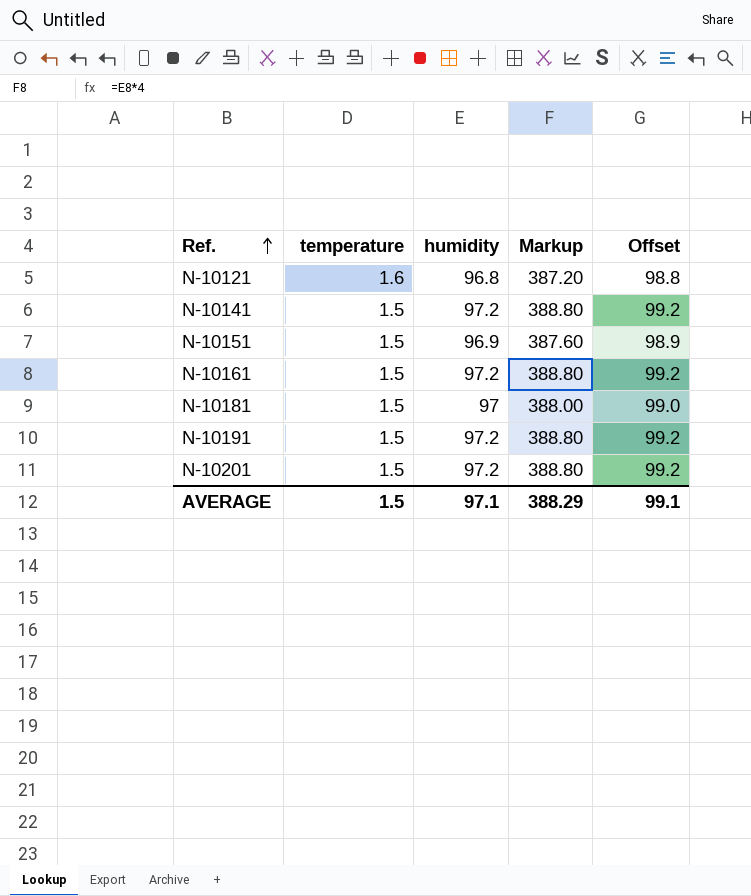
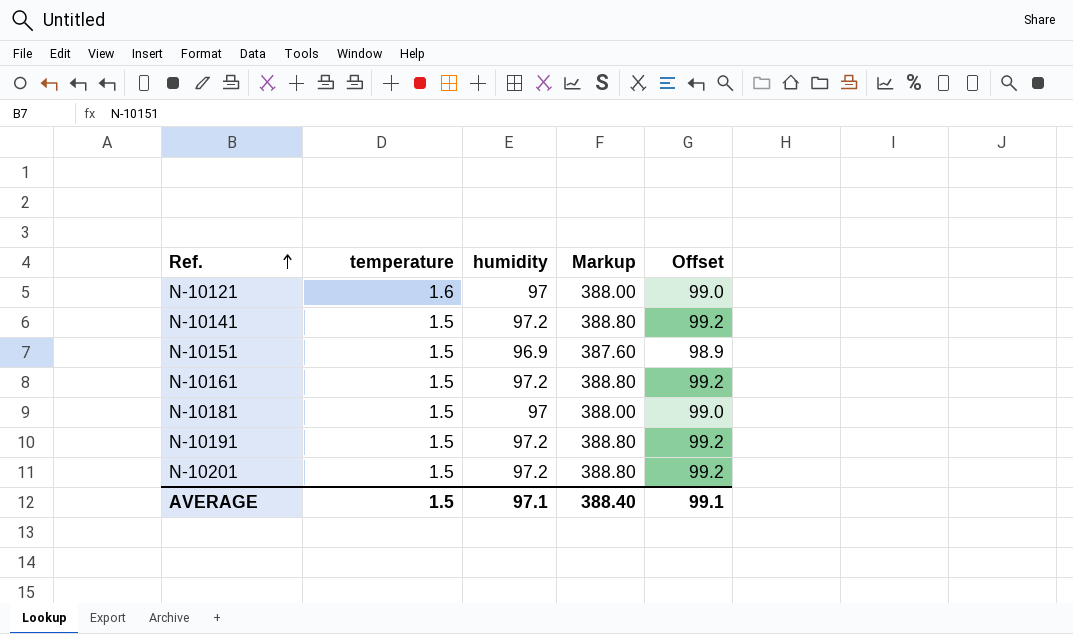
N-10121 | humidity: 96.8 -> 97
N-10121 | Markup: 387.20 -> 388.00
N-10121 | Offset: 98.8 -> 99.0
AVERAGE | Markup: 388.29 -> 388.40

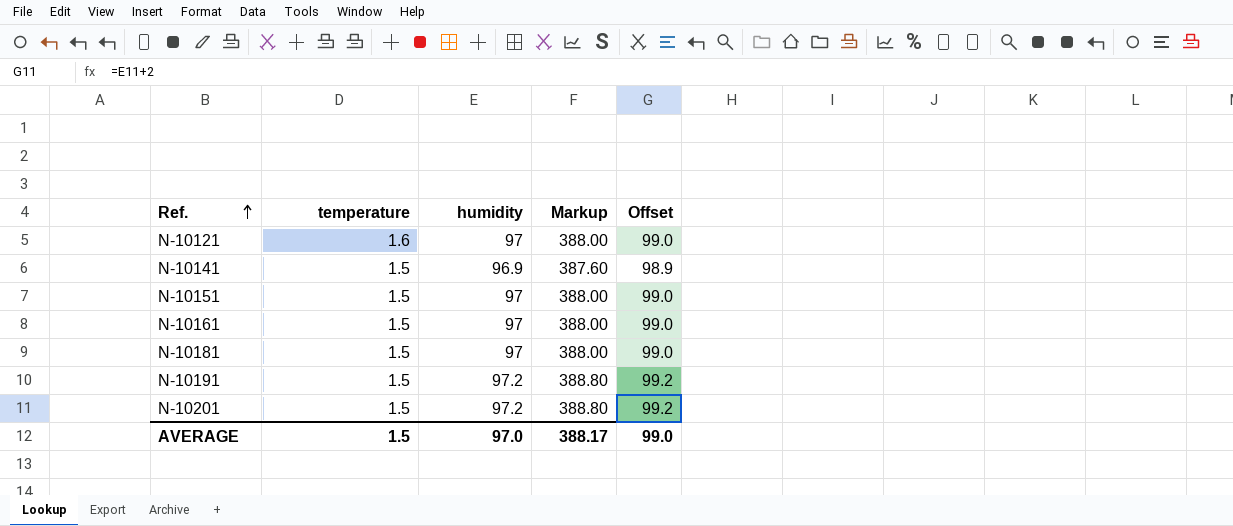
N-10141 | humidity: 97.2 -> 96.9
N-10141 | Markup: 388.80 -> 387.60
N-10141 | Offset: 99.2 -> 98.9
N-10151 | humidity: 96.9 -> 97
N-10151 | Markup: 387.60 -> 388.00
N-10151 | Offset: 98.9 -> 99.0
N-10161 | humidity: 97.2 -> 97
N-10161 | Markup: 388.80 -> 388.00
N-10161 | Offset: 99.2 -> 99.0
AVERAGE | humidity: 97.1 -> 97.0
AVERAGE | Markup: 388.40 -> 388.17
AVERAGE | Offset: 99.1 -> 99.0

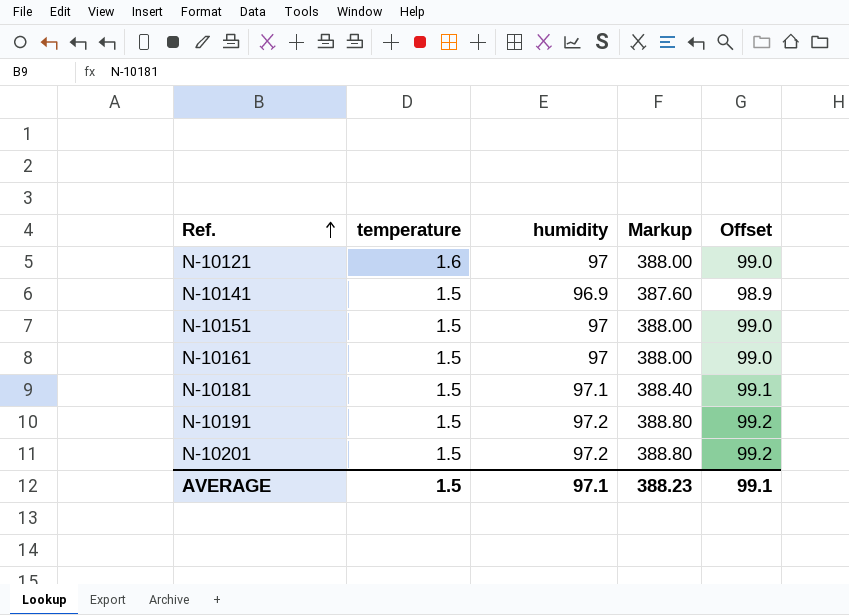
N-10181 | humidity: 97 -> 97.1
N-10181 | Markup: 388.00 -> 388.40
N-10181 | Offset: 99.0 -> 99.1
AVERAGE | humidity: 97.0 -> 97.1
AVERAGE | Markup: 388.17 -> 388.23
AVERAGE | Offset: 99.0 -> 99.1

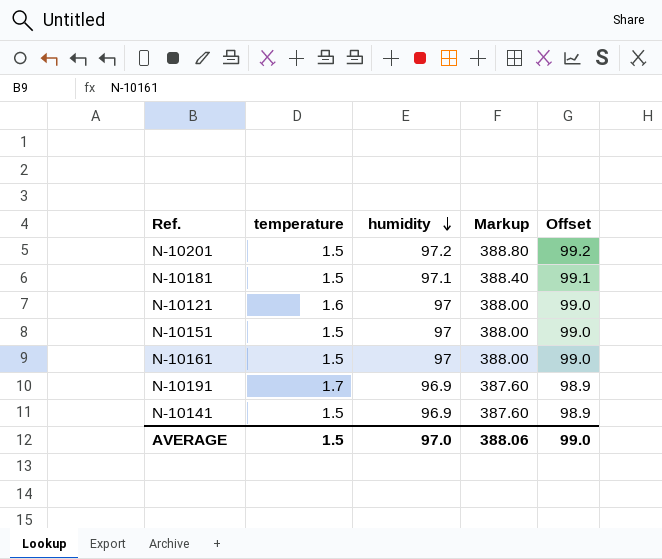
row order: Ref. ascending -> humidity descending
N-10191 | temperature: 1.5 -> 1.7
N-10191 | humidity: 97.2 -> 96.9
N-10191 | Markup: 388.80 -> 387.60
N-10191 | Offset: 99.2 -> 98.9
AVERAGE | humidity: 97.1 -> 97.0
AVERAGE | Markup: 388.23 -> 388.06
AVERAGE | Offset: 99.1 -> 99.0

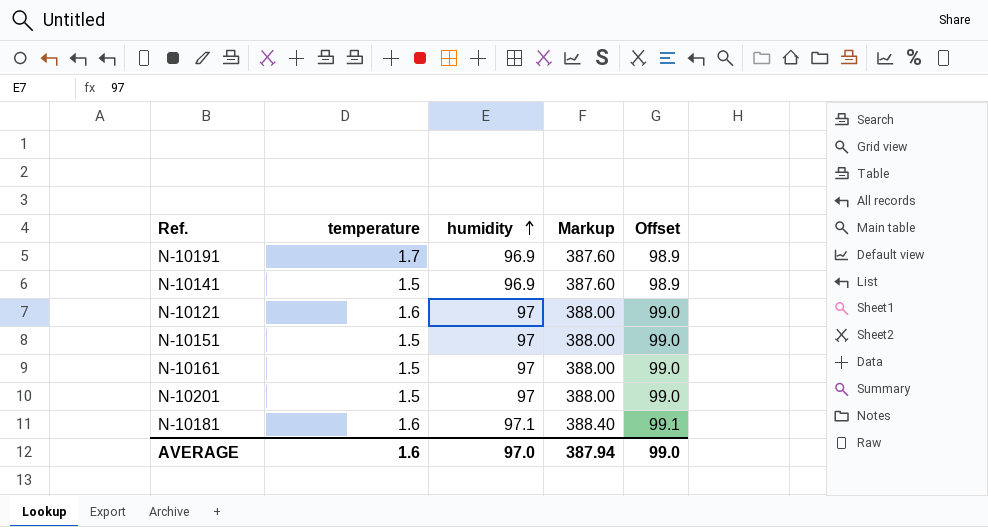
row order: humidity descending -> humidity ascending
N-10201 | humidity: 97.2 -> 97
N-10201 | Markup: 388.80 -> 388.00
N-10201 | Offset: 99.2 -> 99.0
N-10181 | temperature: 1.5 -> 1.6
AVERAGE | temperature: 1.5 -> 1.6
AVERAGE | Markup: 388.06 -> 387.94

